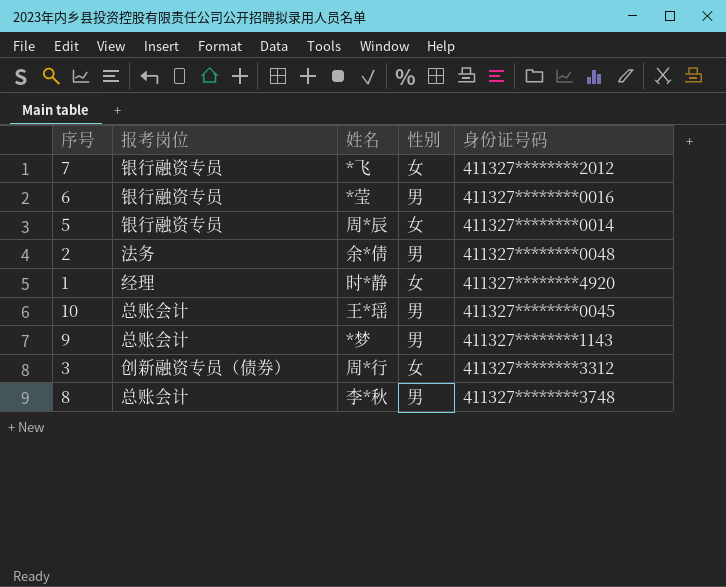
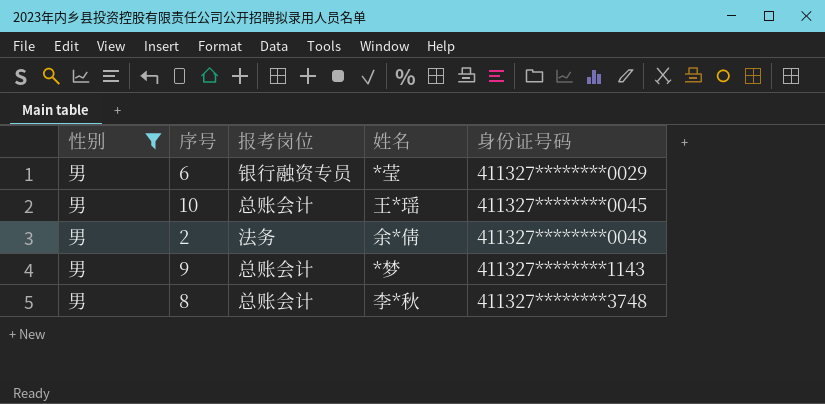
filter: none -> 性别 = 男
row order: none -> 身份证号码 ascending
column 性别 | position: 4 -> 1
6 | 身份证号码: 411327********0016 -> 411327********0029

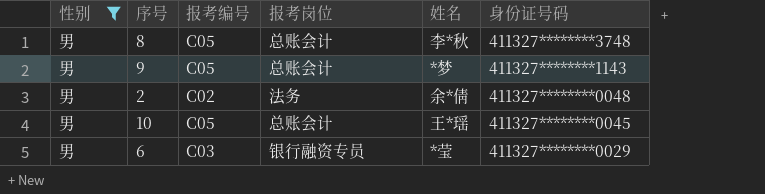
row order: 身份证号码 ascending -> 身份证号码 descending
column 报考编号 | position: none -> 3

